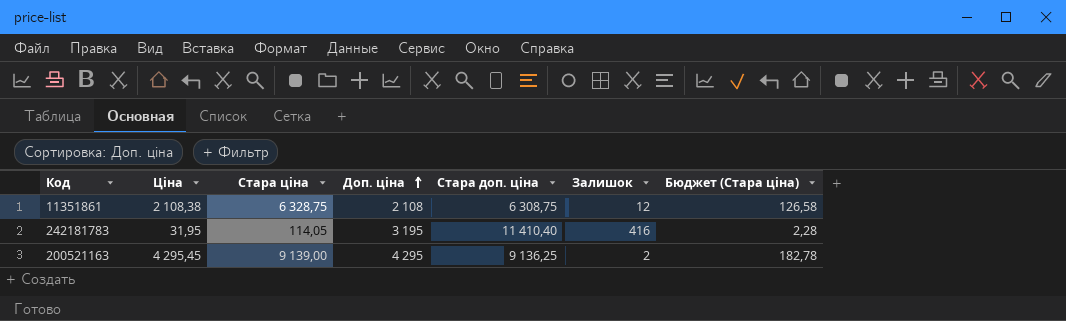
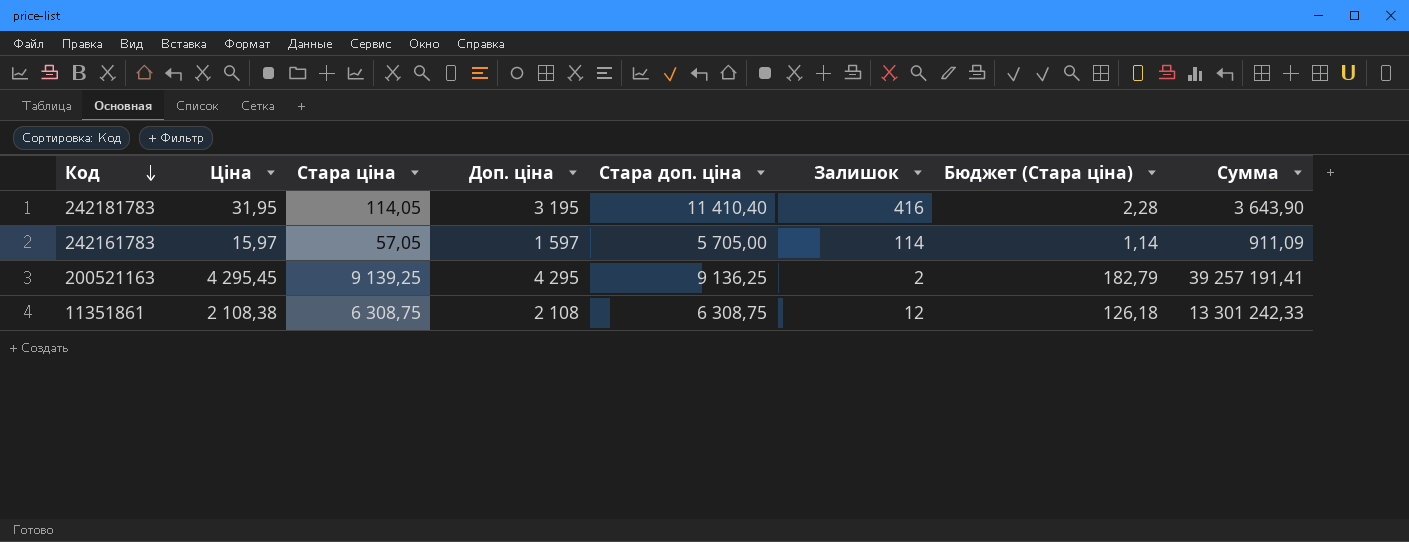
row order: Доп. ціна ascending -> Код descending
column Сумма | formula: none -> [Ціна] * [Стара ціна]
row 242161783: none -> 15,97 | 57,05 | 1 597 | 5 705,00 | 114 | 1,14 | 911,09
200521163 | Стара ціна: 9 139,00 -> 9 139,25
200521163 | Бюджет (Стара ціна): 182,78 -> 182,79
11351861 | Стара ціна: 6 328,75 -> 6 308,75
11351861 | Бюджет (Стара ціна): 126,58 -> 126,18

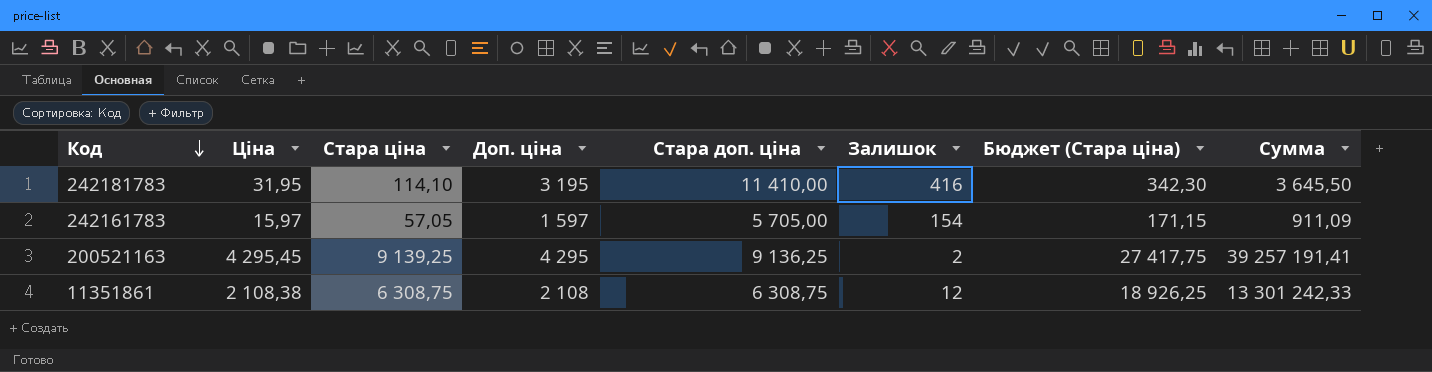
column Бюджет (Стара ціна) | formula: [Стара ціна] * 0,02 -> [Стара ціна] * 3
242181783 | Стара ціна: 114,05 -> 114,10
242181783 | Стара доп. ціна: 11 410,40 -> 11 410,00
242181783 | Сумма: 3 643,90 -> 3 645,50
242161783 | Залишок: 114 -> 154

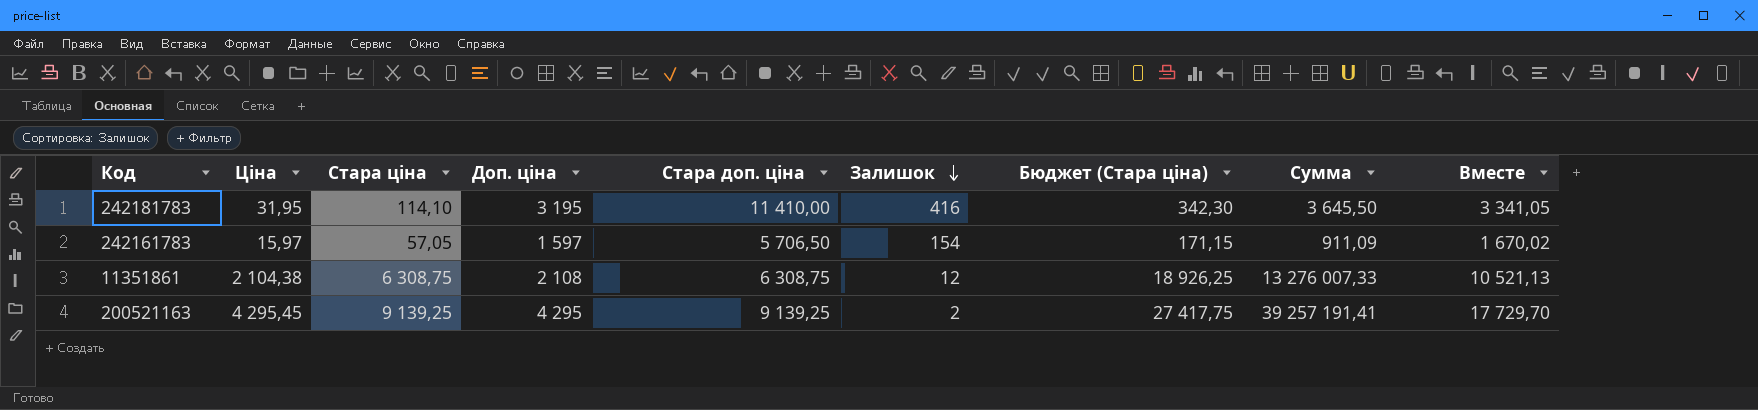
row order: Код descending -> Залишок descending
column Вместе | formula: none -> [Ціна] + [Стара ціна] + [Доп. ціна]
242161783 | Стара доп. ціна: 5 705,00 -> 5 706,50
11351861 | Ціна: 2 108,38 -> 2 104,38
11351861 | Сумма: 13 301 242,33 -> 13 276 007,33
200521163 | Стара доп. ціна: 9 136,25 -> 9 139,25

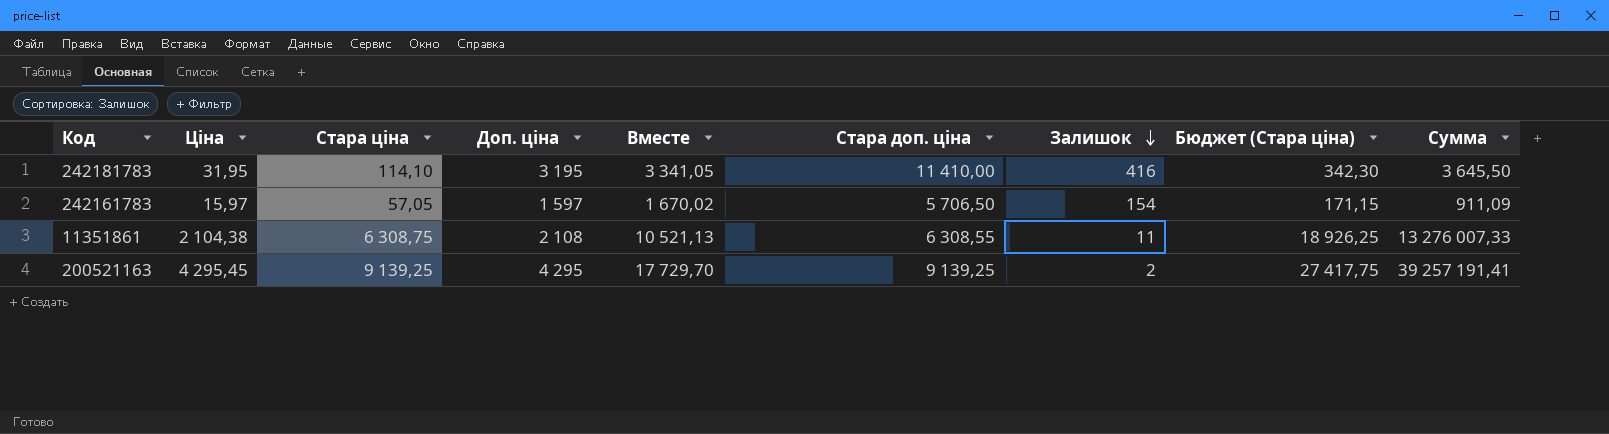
column Вместе | position: 9 -> 5
11351861 | Стара доп. ціна: 6 308,75 -> 6 308,55
11351861 | Залишок: 12 -> 11

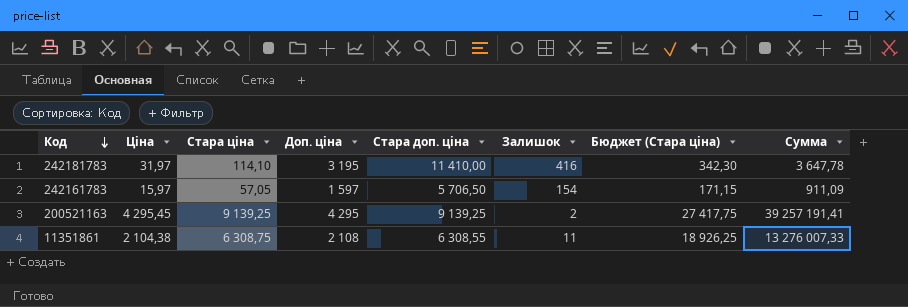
row order: Залишок descending -> Код descending
column Вместе | formula: [Ціна] + [Стара ціна] + [Доп. ціна] -> none
242181783 | Ціна: 31,95 -> 31,97
242181783 | Сумма: 3 645,50 -> 3 647,78

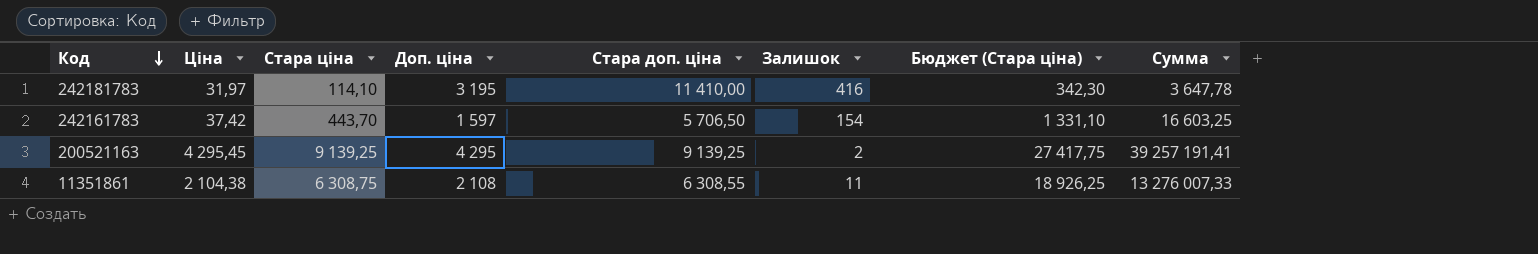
242161783 | Ціна: 15,97 -> 37,42
242161783 | Стара ціна: 57,05 -> 443,70
242161783 | Бюджет (Стара ціна): 171,15 -> 1 331,10
242161783 | Сумма: 911,09 -> 16 603,25

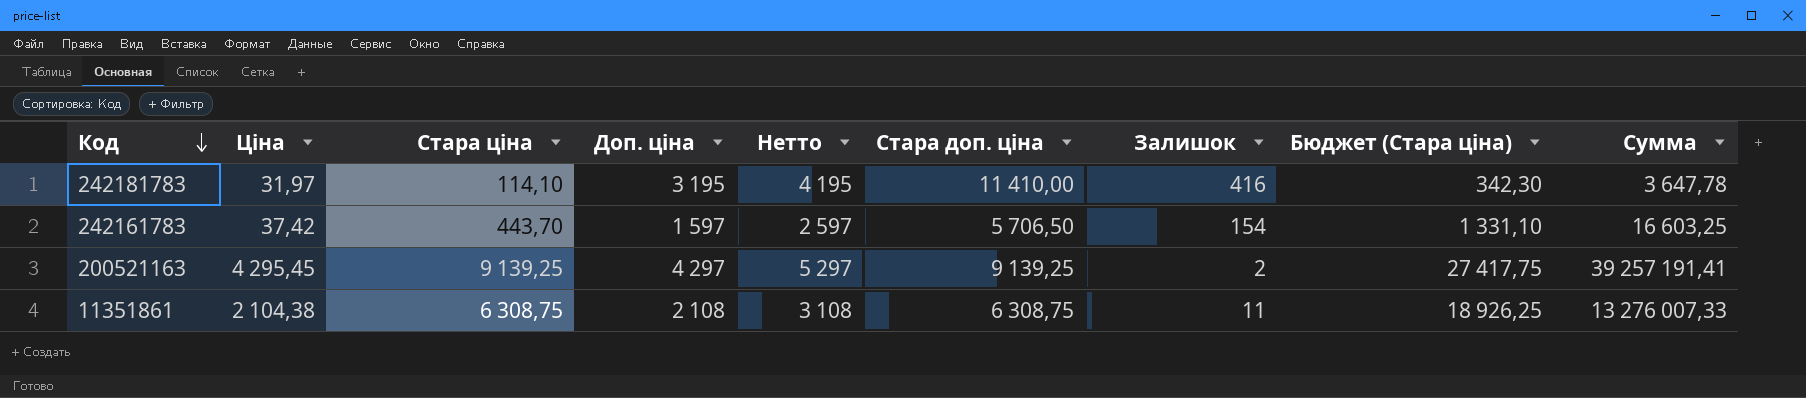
column Нетто | formula: none -> [Доп. ціна] + 1000
200521163 | Доп. ціна: 4 295 -> 4 297
11351861 | Стара доп. ціна: 6 308,55 -> 6 308,75

